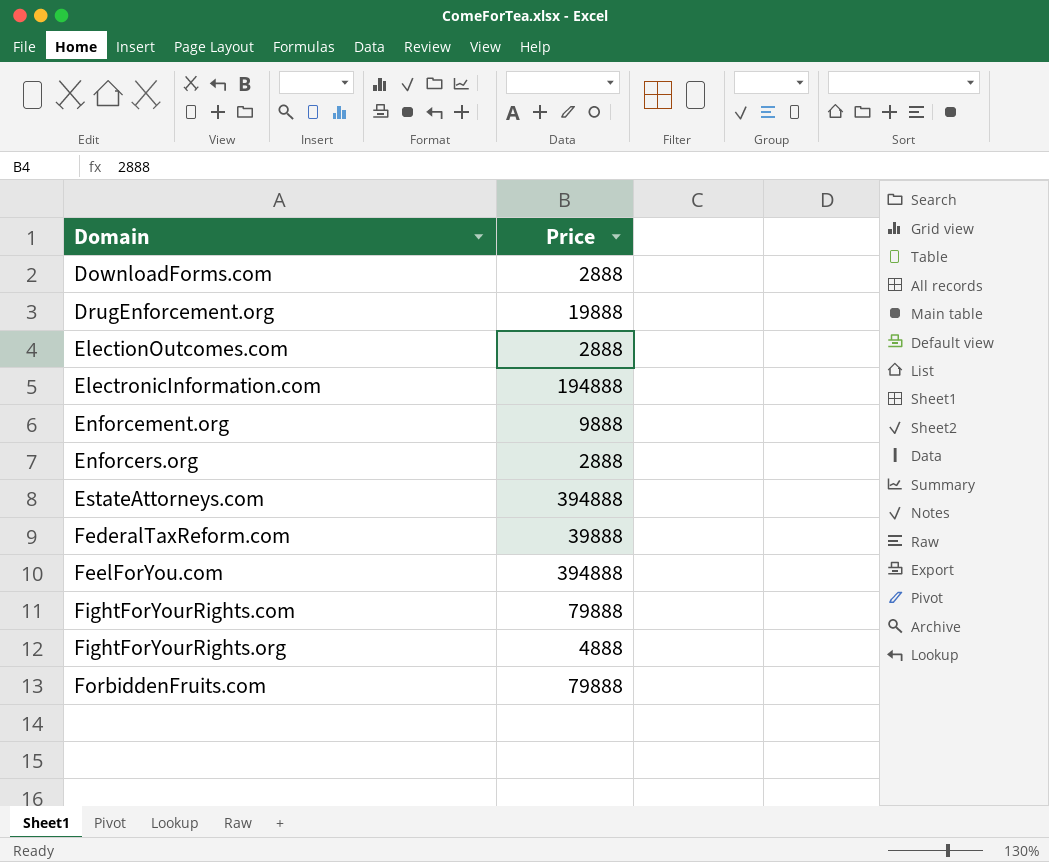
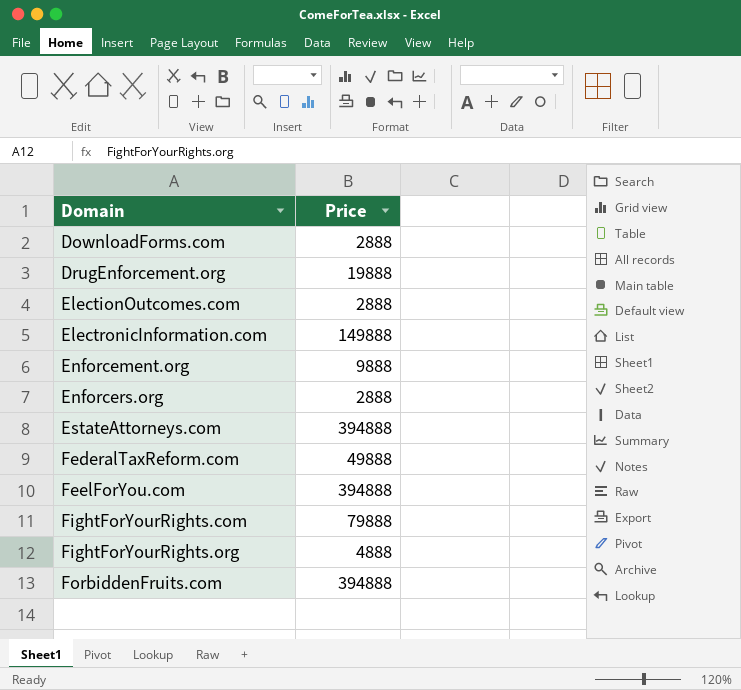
ElectronicInformation.com | Price: 194888 -> 149888
FederalTaxReform.com | Price: 39888 -> 49888
ForbiddenFruits.com | Price: 79888 -> 394888

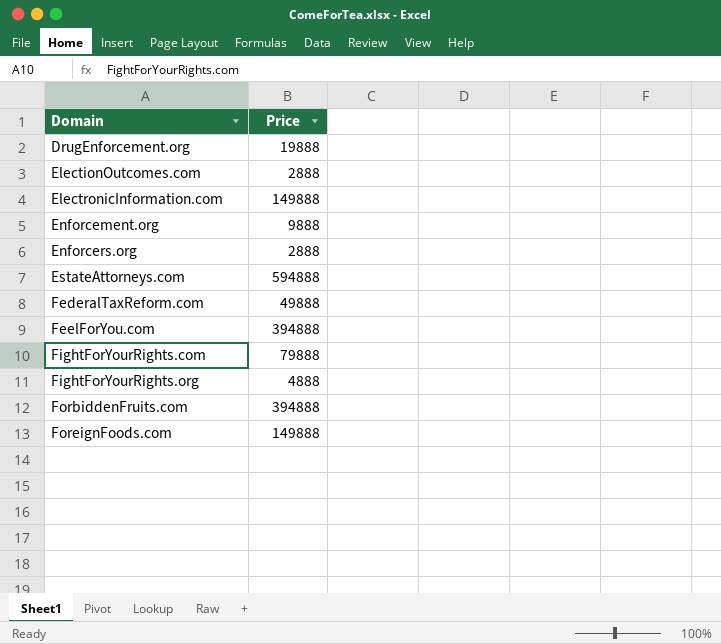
row DownloadForms.com: 2888 -> none
EstateAttorneys.com | Price: 394888 -> 594888
row ForeignFoods.com: none -> 149888

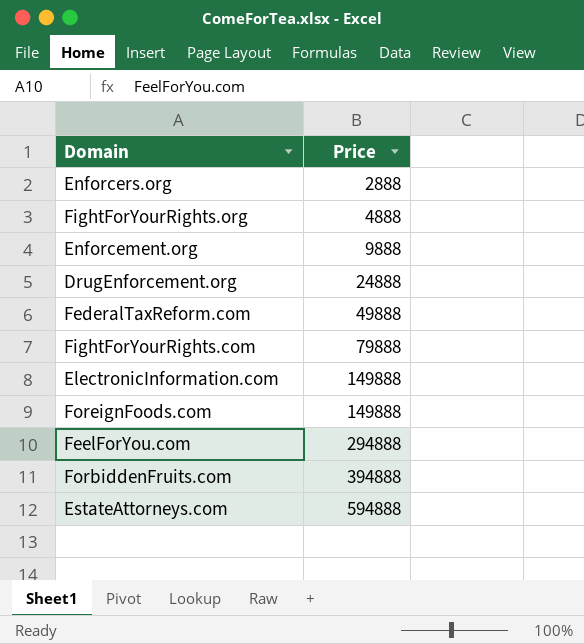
row order: Domain ascending -> Price ascending
row ElectionOutcomes.com: 2888 -> none
DrugEnforcement.org | Price: 19888 -> 24888
FeelForYou.com | Price: 394888 -> 294888

